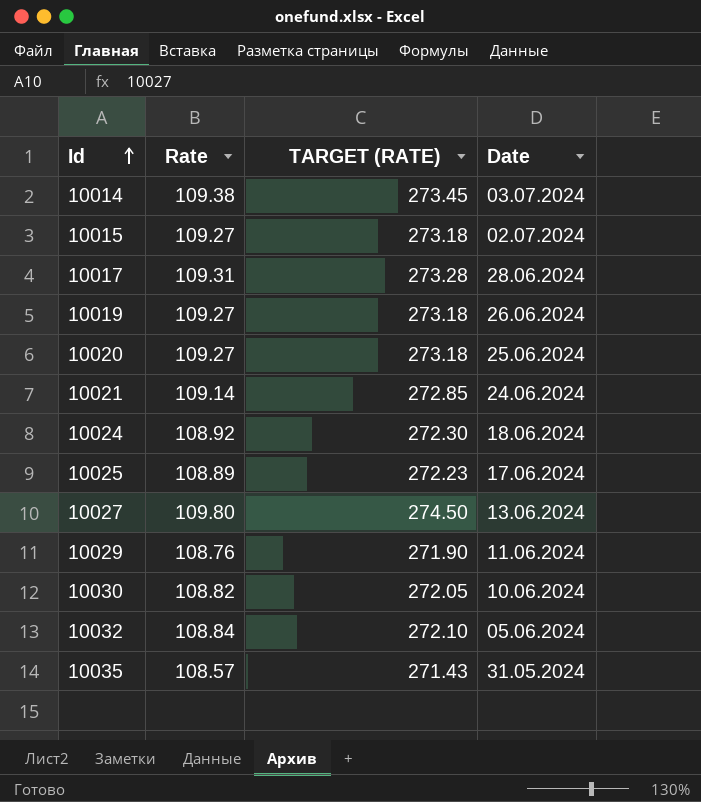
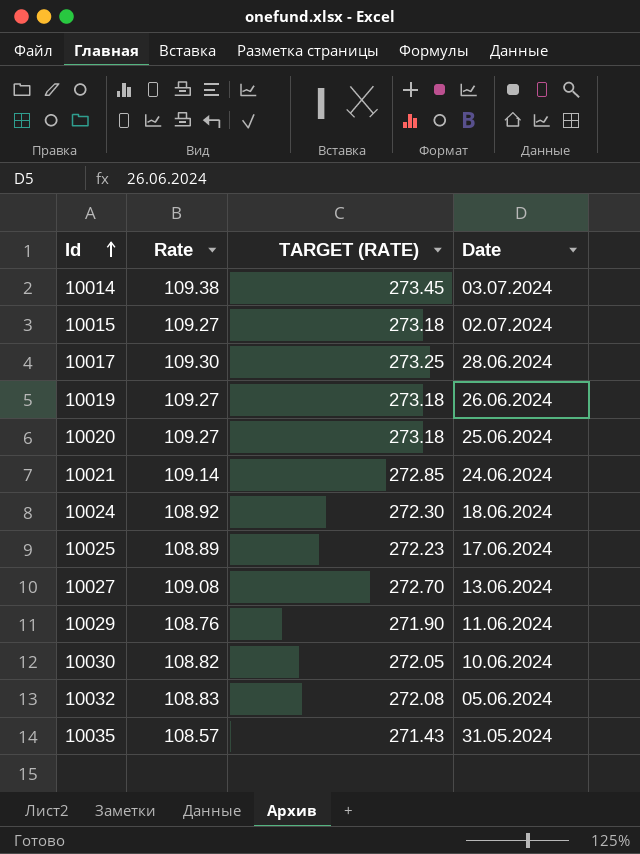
10017 | Rate: 109.31 -> 109.30
10017 | TARGET (RATE): 273.28 -> 273.25
10027 | Rate: 109.80 -> 109.08
10027 | TARGET (RATE): 274.50 -> 272.70
10032 | Rate: 108.84 -> 108.83
10032 | TARGET (RATE): 272.10 -> 272.08

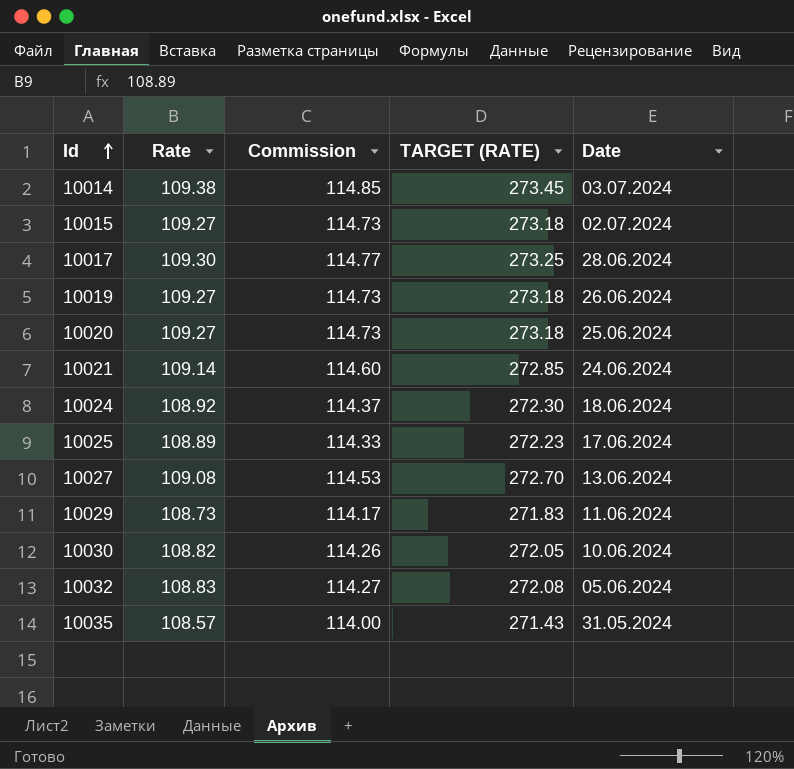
column Commission | formula: none -> [Rate] * 1.05
10029 | Rate: 108.76 -> 108.73
10029 | TARGET (RATE): 271.90 -> 271.83

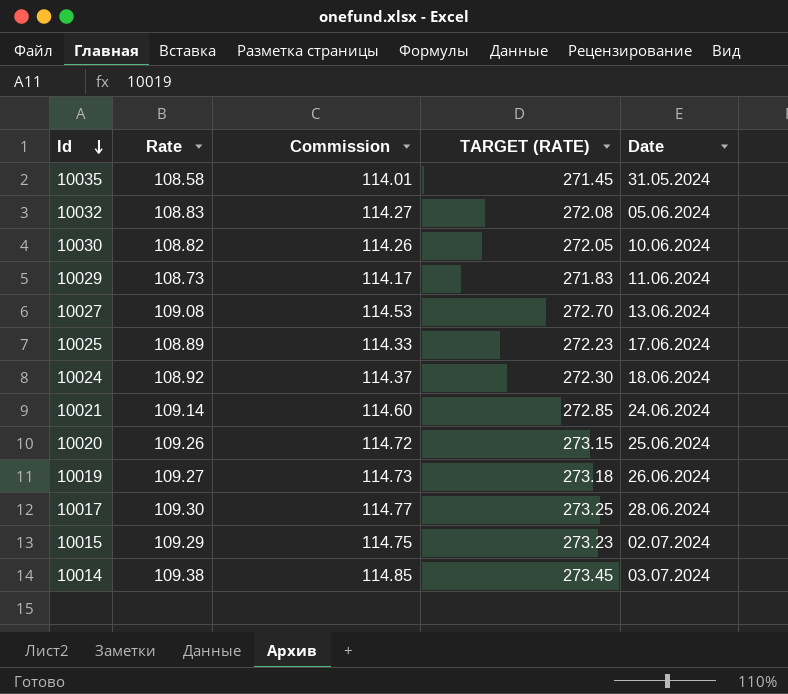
row order: Id ascending -> Id descending
10035 | Rate: 108.57 -> 108.58
10035 | Commission: 114.00 -> 114.01
10035 | TARGET (RATE): 271.43 -> 271.45
10020 | Rate: 109.27 -> 109.26
10020 | Commission: 114.73 -> 114.72
10020 | TARGET (RATE): 273.18 -> 273.15
10015 | Rate: 109.27 -> 109.29
10015 | Commission: 114.73 -> 114.75
10015 | TARGET (RATE): 273.18 -> 273.23

